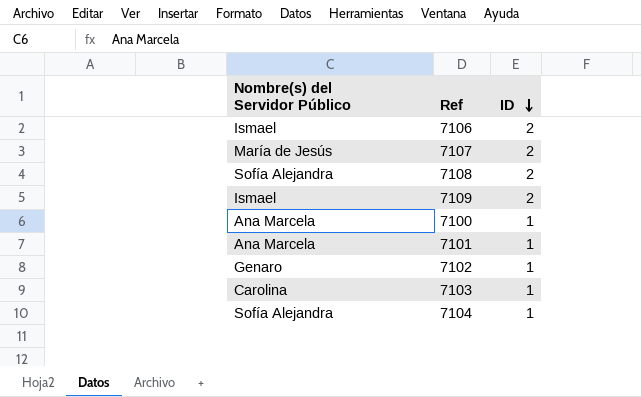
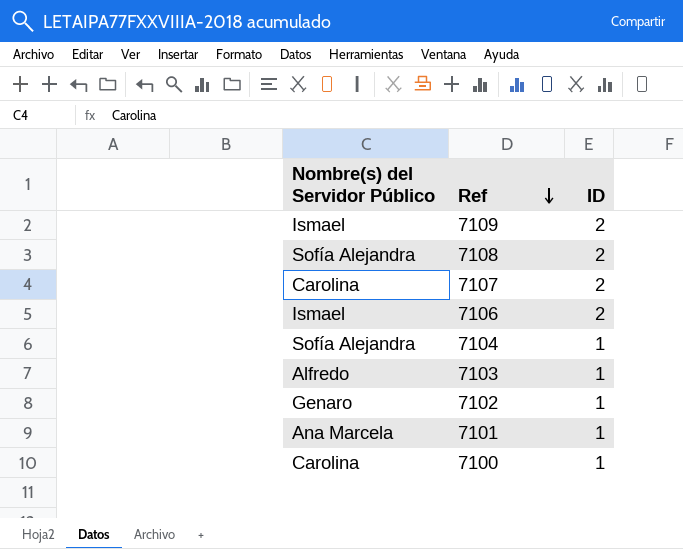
row order: ID descending -> Ref descending
7107 | Nombre(s) del Servidor Público: María de Jesús -> Carolina
7103 | Nombre(s) del Servidor Público: Carolina -> Alfredo
7100 | Nombre(s) del Servidor Público: Ana Marcela -> Carolina

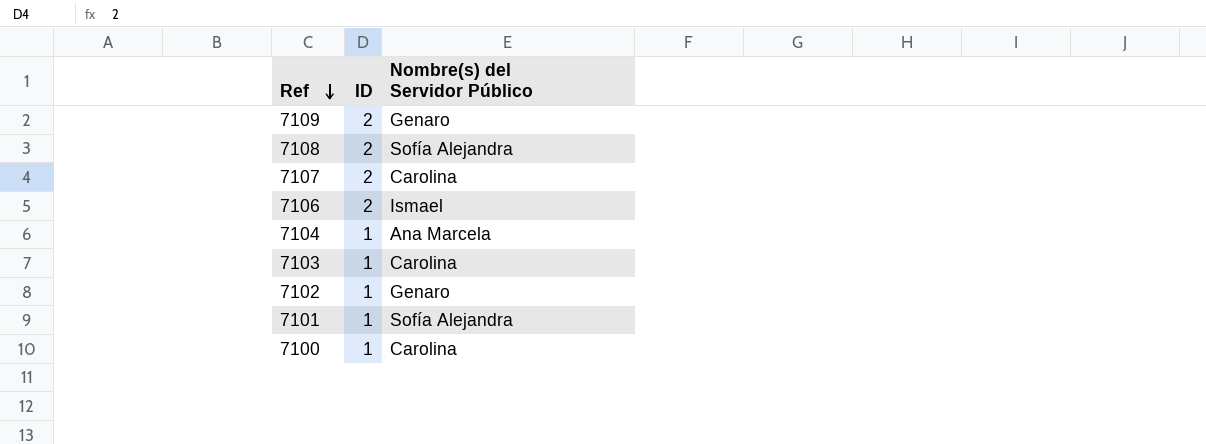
column Nombre(s) del Servidor Público | position: 1 -> 3
7109 | Nombre(s) del Servidor Público: Ismael -> Genaro
7104 | Nombre(s) del Servidor Público: Sofía Alejandra -> Ana Marcela
7103 | Nombre(s) del Servidor Público: Alfredo -> Carolina
7101 | Nombre(s) del Servidor Público: Ana Marcela -> Sofía Alejandra

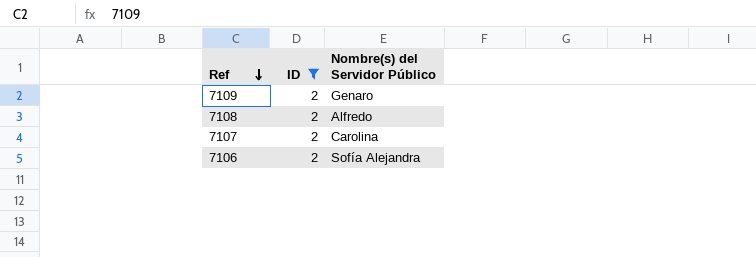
filter: none -> ID = 2
7108 | Nombre(s) del Servidor Público: Sofía Alejandra -> Alfredo
7106 | Nombre(s) del Servidor Público: Ismael -> Sofía Alejandra

